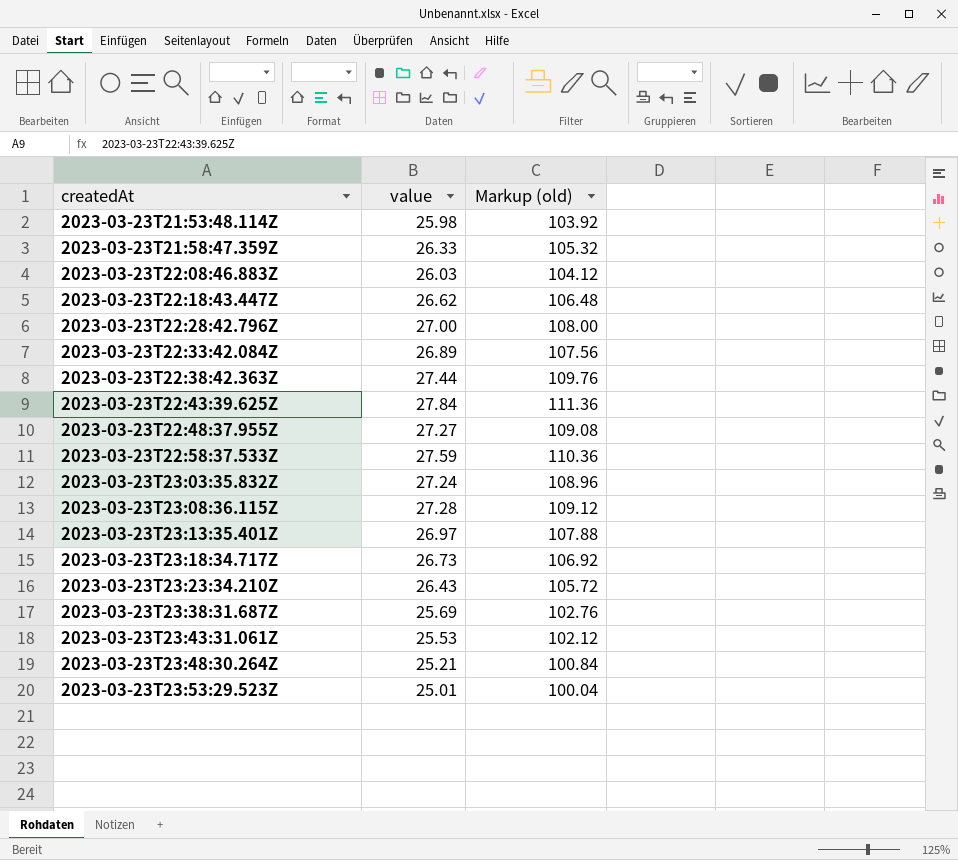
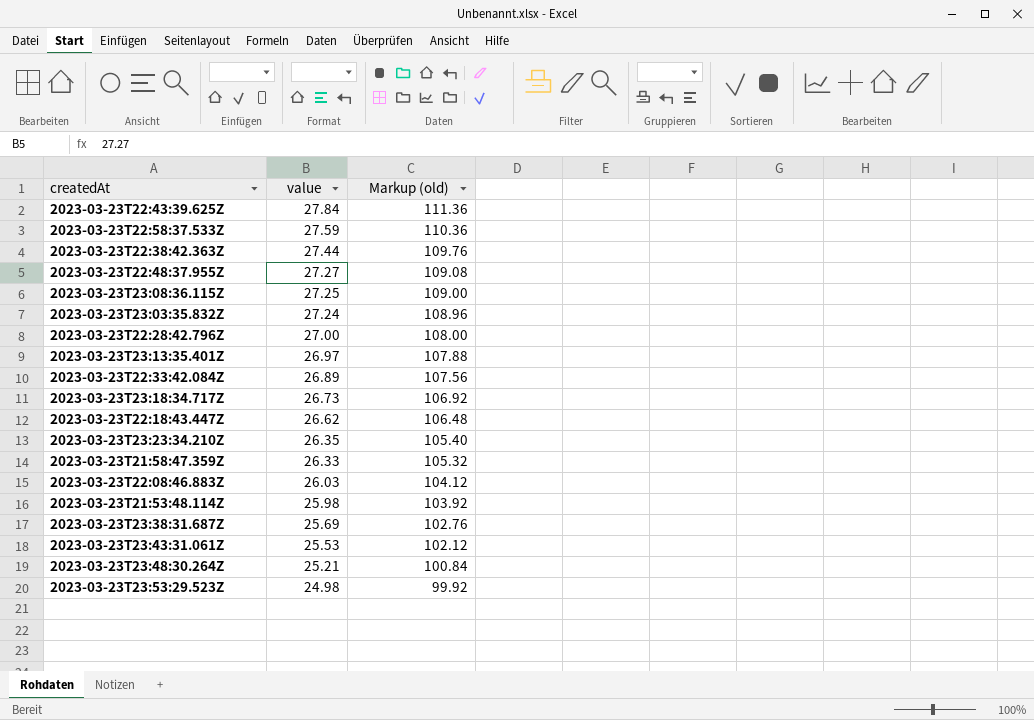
row order: createdAt ascending -> value descending
2023-03-23T23:08:36.115Z | value: 27.28 -> 27.25
2023-03-23T23:08:36.115Z | Markup (old): 109.12 -> 109.00
2023-03-23T23:23:34.210Z | value: 26.43 -> 26.35
2023-03-23T23:23:34.210Z | Markup (old): 105.72 -> 105.40
2023-03-23T23:53:29.523Z | value: 25.01 -> 24.98
2023-03-23T23:53:29.523Z | Markup (old): 100.04 -> 99.92

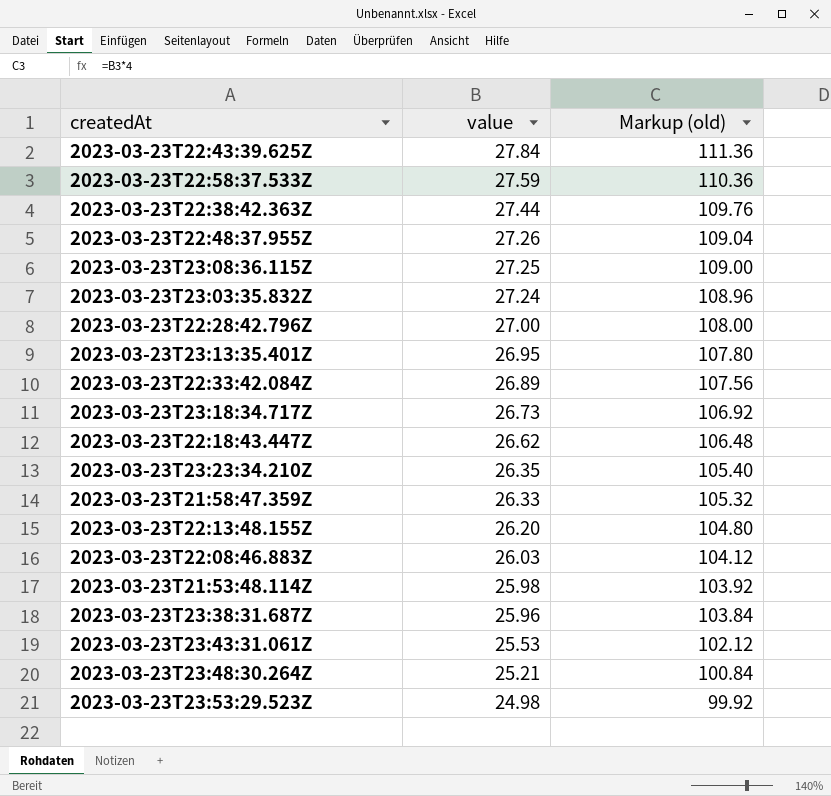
2023-03-23T22:48:37.955Z | value: 27.27 -> 27.26
2023-03-23T22:48:37.955Z | Markup (old): 109.08 -> 109.04
2023-03-23T23:13:35.401Z | value: 26.97 -> 26.95
2023-03-23T23:13:35.401Z | Markup (old): 107.88 -> 107.80
row 2023-03-23T22:13:48.155Z: none -> 26.20 | 104.80
2023-03-23T23:38:31.687Z | value: 25.69 -> 25.96
2023-03-23T23:38:31.687Z | Markup (old): 102.76 -> 103.84

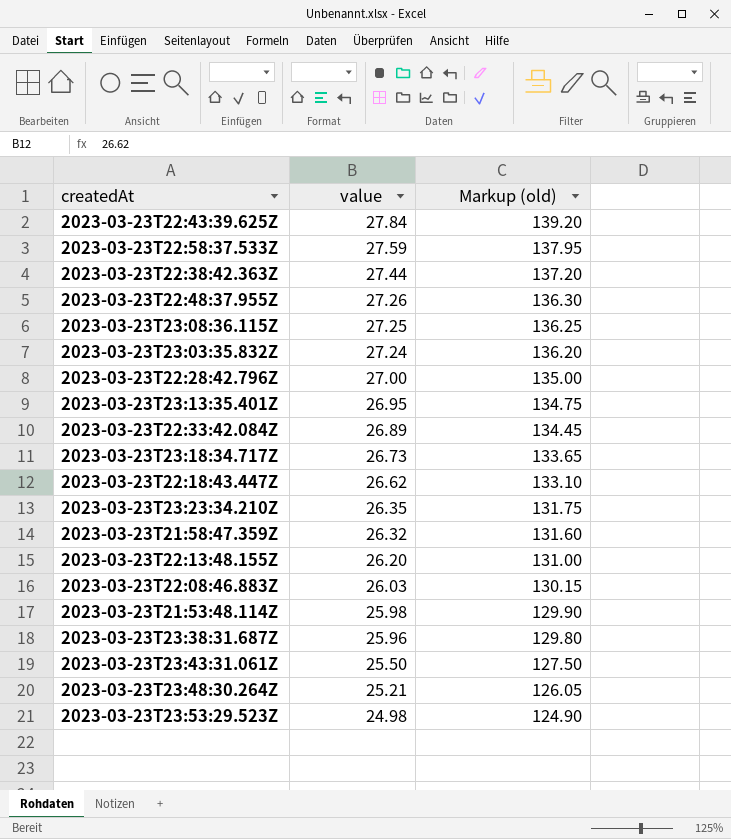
column Markup (old) | formula: [value] * 4 -> [value] * 5
2023-03-23T21:58:47.359Z | value: 26.33 -> 26.32
2023-03-23T23:43:31.061Z | value: 25.53 -> 25.50

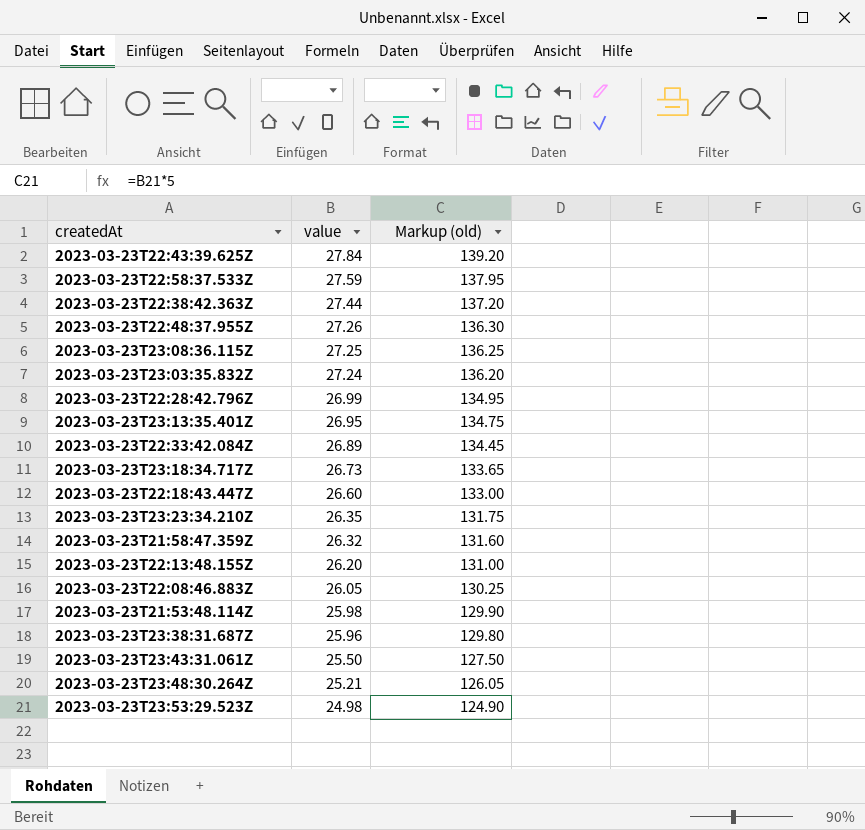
2023-03-23T22:28:42.796Z | value: 27.00 -> 26.99
2023-03-23T22:28:42.796Z | Markup (old): 135.00 -> 134.95
2023-03-23T22:18:43.447Z | value: 26.62 -> 26.60
2023-03-23T22:18:43.447Z | Markup (old): 133.10 -> 133.00
2023-03-23T22:08:46.883Z | value: 26.03 -> 26.05
2023-03-23T22:08:46.883Z | Markup (old): 130.15 -> 130.25

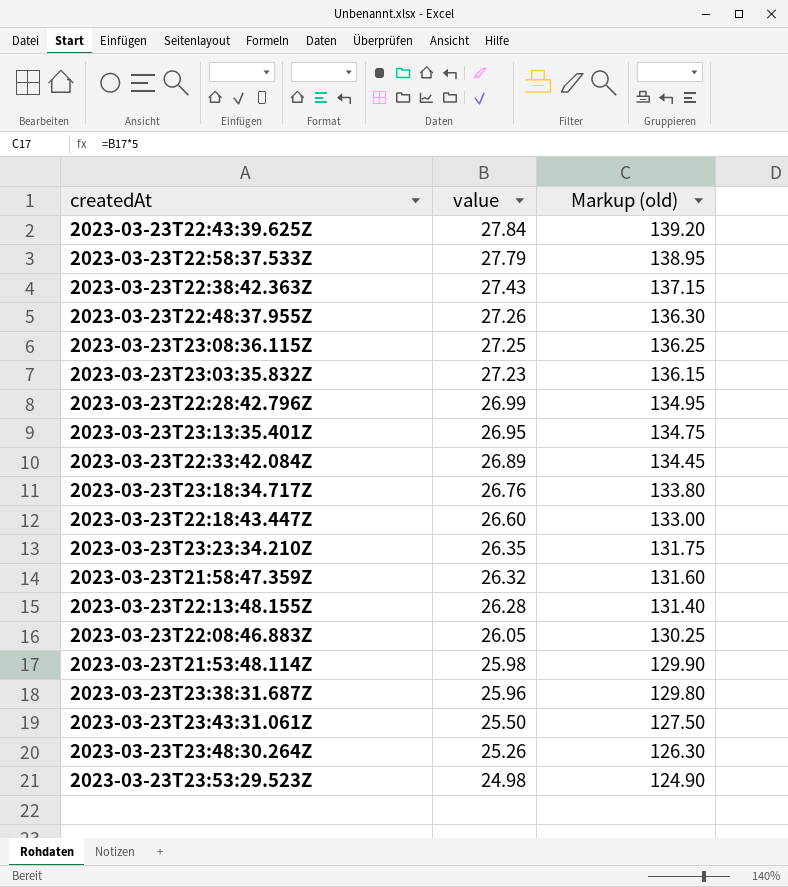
2023-03-23T22:58:37.533Z | value: 27.59 -> 27.79
2023-03-23T22:58:37.533Z | Markup (old): 137.95 -> 138.95
2023-03-23T22:38:42.363Z | value: 27.44 -> 27.43
2023-03-23T22:38:42.363Z | Markup (old): 137.20 -> 137.15
2023-03-23T23:03:35.832Z | value: 27.24 -> 27.23
2023-03-23T23:03:35.832Z | Markup (old): 136.20 -> 136.15
2023-03-23T23:18:34.717Z | value: 26.73 -> 26.76
2023-03-23T23:18:34.717Z | Markup (old): 133.65 -> 133.80
2023-03-23T22:13:48.155Z | value: 26.20 -> 26.28
2023-03-23T22:13:48.155Z | Markup (old): 131.00 -> 131.40
2023-03-23T23:48:30.264Z | value: 25.21 -> 25.26
2023-03-23T23:48:30.264Z | Markup (old): 126.05 -> 126.30

